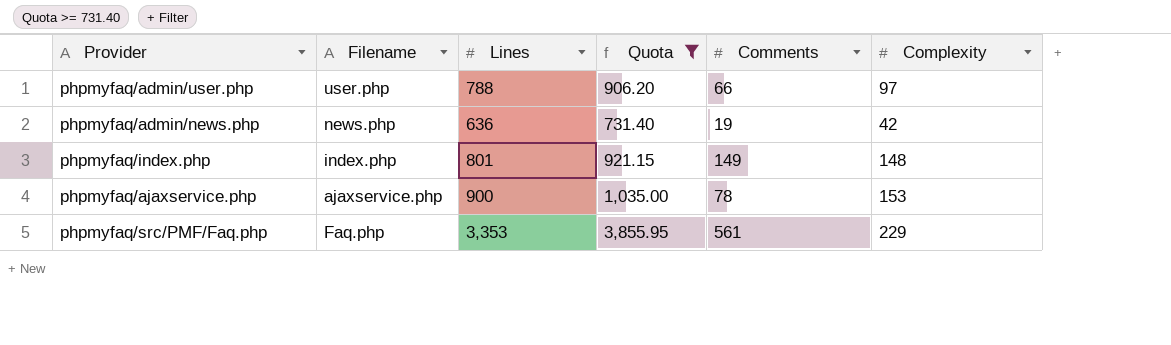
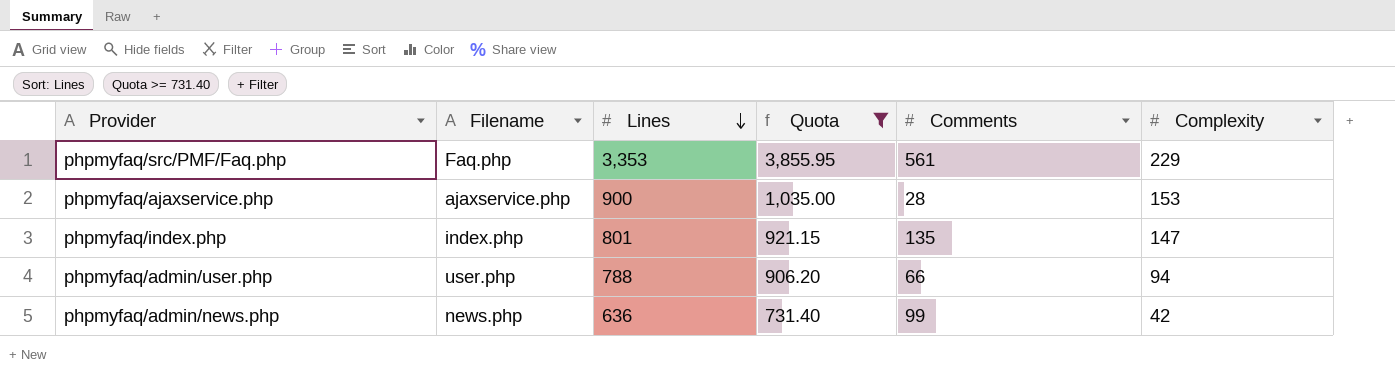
row order: none -> Lines descending
phpmyfaq/ajaxservice.php | Comments: 78 -> 28
phpmyfaq/index.php | Comments: 149 -> 135
phpmyfaq/index.php | Complexity: 148 -> 147
phpmyfaq/admin/user.php | Complexity: 97 -> 94
phpmyfaq/admin/news.php | Comments: 19 -> 99

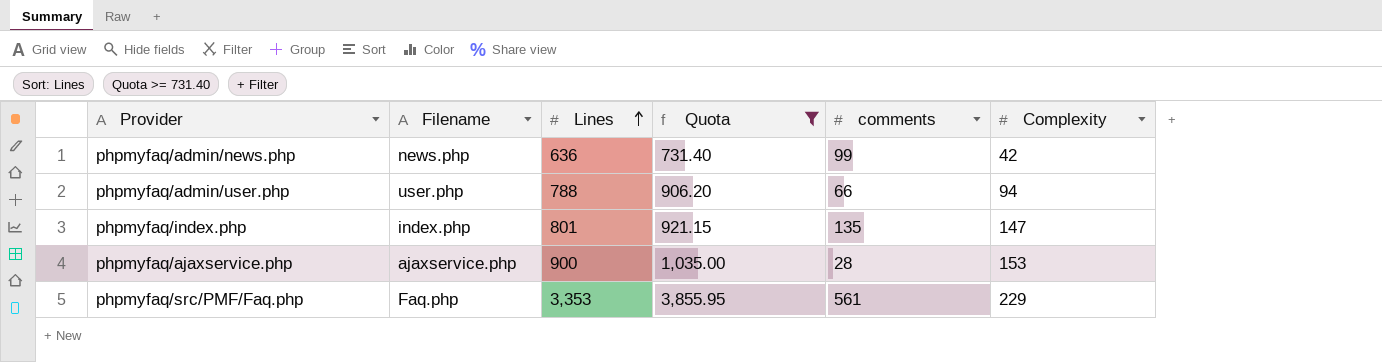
row order: Lines descending -> Lines ascending
column name: Comments -> comments

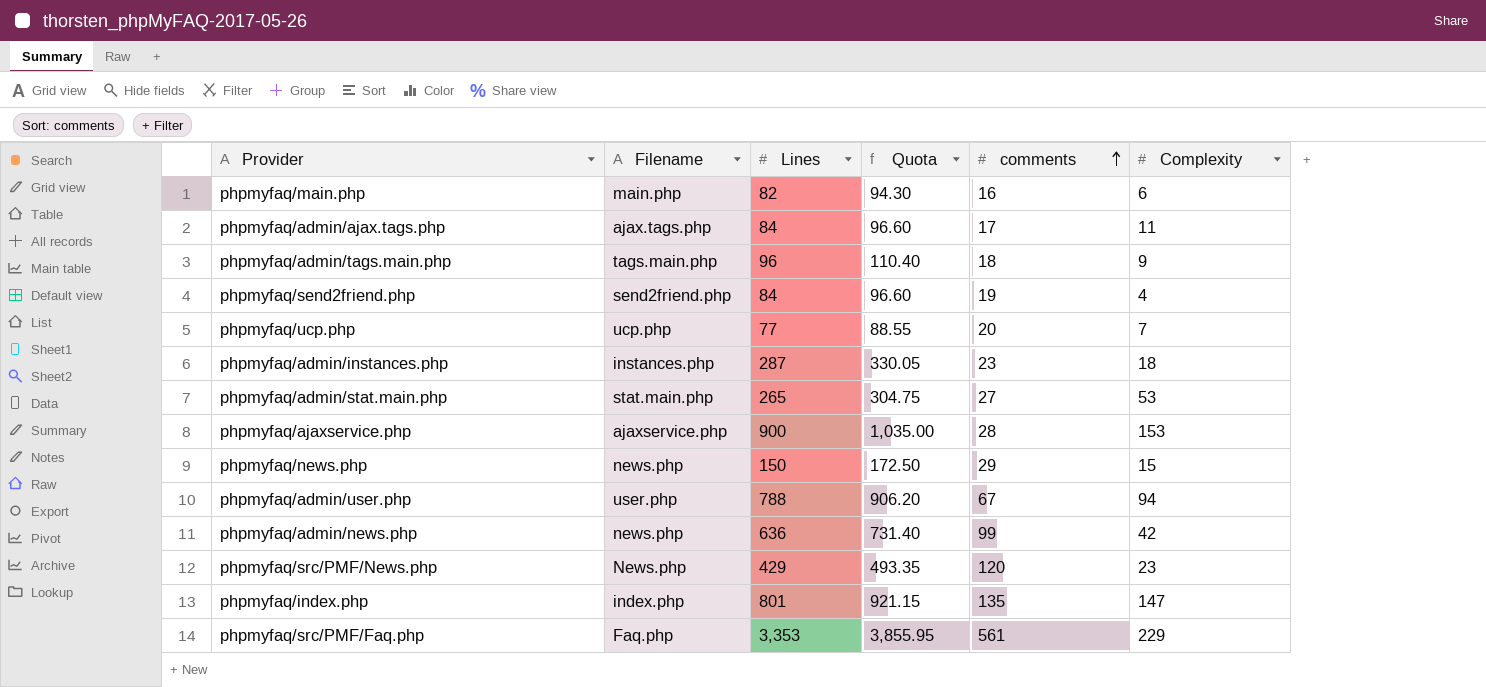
filter: Quota >= 731.40 -> none
row order: Lines ascending -> comments ascending
phpmyfaq/admin/user.php | comments: 66 -> 67

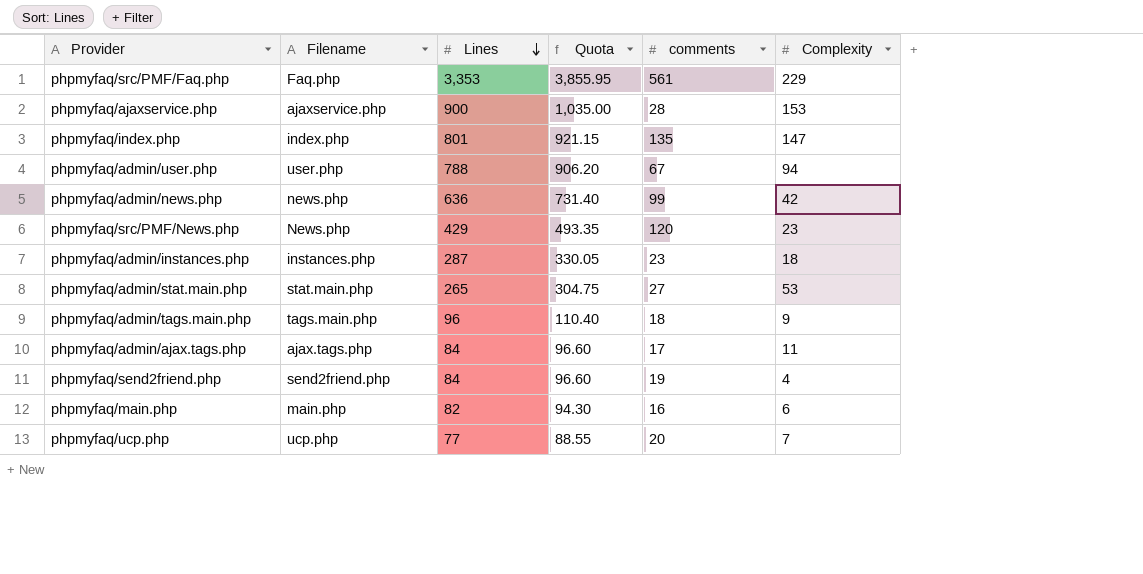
row order: comments ascending -> Lines descending
row phpmyfaq/news.php: news.php | 150 | 172.50 | 29 | 15 -> none

